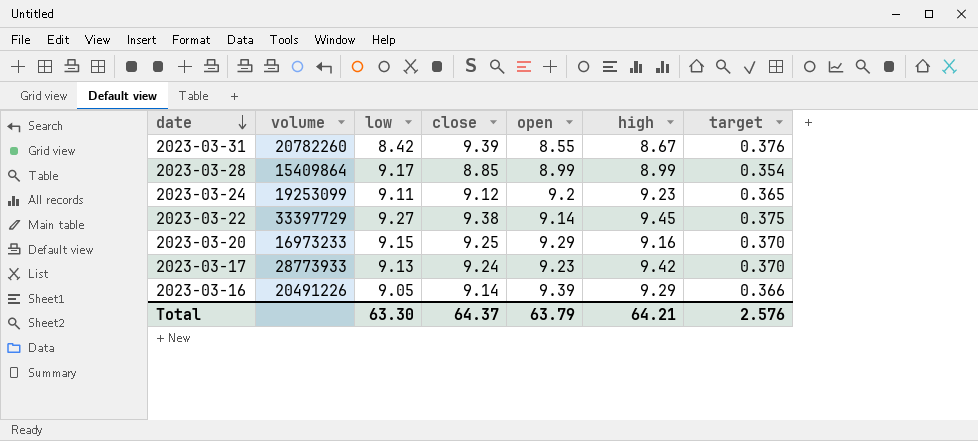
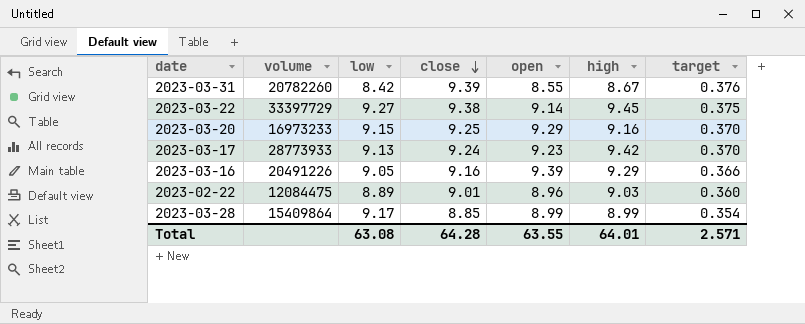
row order: date descending -> close descending
row 2023-03-24: 19253099 | 9.11 | 9.12 | 9.2 | 9.23 | 0.365 -> none
2023-03-16 | close: 9.14 -> 9.16
row 2023-02-22: none -> 12084475 | 8.89 | 9.01 | 8.96 | 9.03 | 0.360
Total | low: 63.30 -> 63.08
Total | close: 64.37 -> 64.28
Total | open: 63.79 -> 63.55
Total | high: 64.21 -> 64.01
Total | target: 2.576 -> 2.571

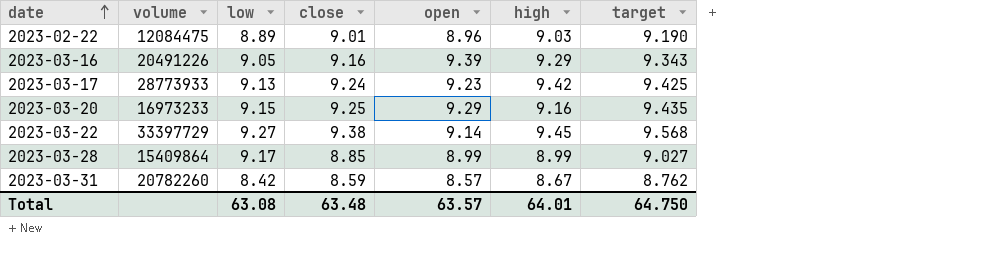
row order: close descending -> date ascending
column target | formula: [close] * 0.04 -> [close] * 1.02
2023-03-31 | close: 9.39 -> 8.59
2023-03-31 | open: 8.55 -> 8.57
Total | close: 64.28 -> 63.48
Total | open: 63.55 -> 63.57
Total | target: 2.571 -> 64.750

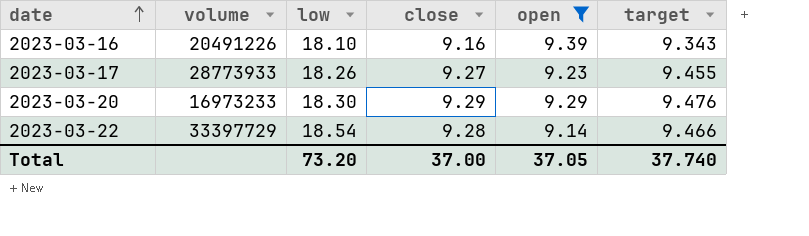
filter: none -> open >= 9.14
column high | position: 6 -> none
2023-03-16 | low: 9.05 -> 18.10
2023-03-17 | low: 9.13 -> 18.26
2023-03-17 | close: 9.24 -> 9.27
2023-03-17 | target: 9.425 -> 9.455
2023-03-20 | low: 9.15 -> 18.30
2023-03-20 | close: 9.25 -> 9.29
2023-03-20 | target: 9.435 -> 9.476
2023-03-22 | low: 9.27 -> 18.54
2023-03-22 | close: 9.38 -> 9.28
2023-03-22 | target: 9.568 -> 9.466
Total | low: 63.08 -> 73.20
Total | close: 63.48 -> 37.00
Total | open: 63.57 -> 37.05
Total | target: 64.750 -> 37.740

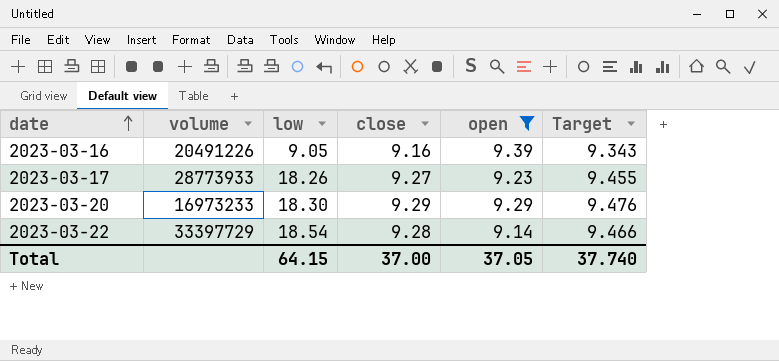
column name: target -> Target
2023-03-16 | low: 18.10 -> 9.05
Total | low: 73.20 -> 64.15

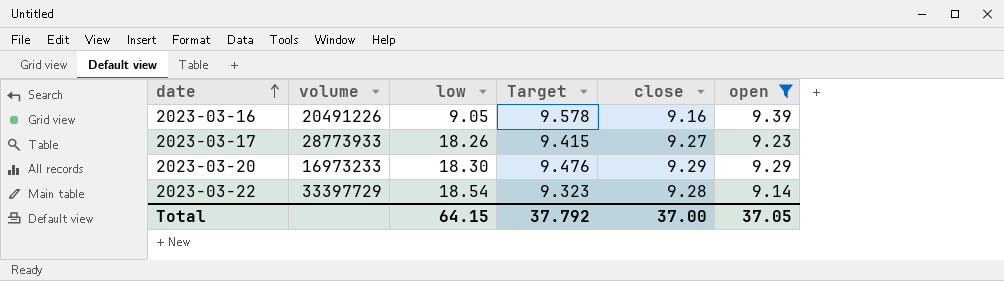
column Target | formula: [close] * 1.02 -> [open] * 1.02
column Target | position: 6 -> 4
Total | Target: 37.740 -> 37.792

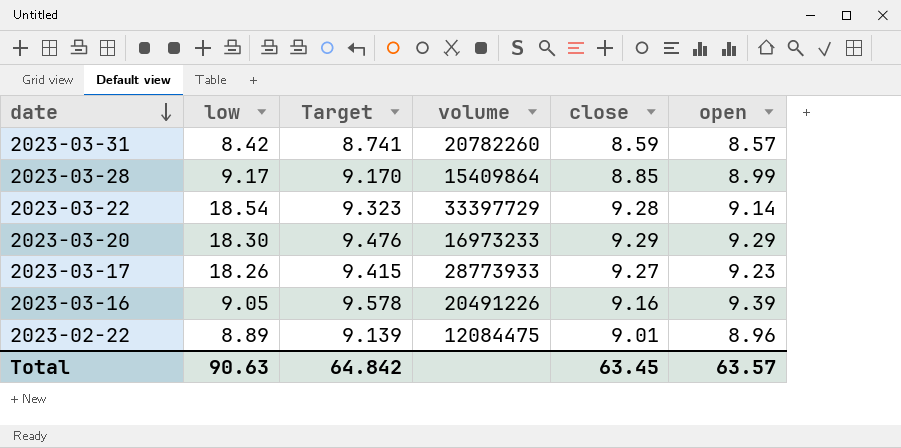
filter: open >= 9.14 -> none
row order: date ascending -> date descending
column volume | position: 2 -> 4
Total | low: 64.15 -> 90.63
Total | Target: 37.792 -> 64.842
Total | close: 37.00 -> 63.45
Total | open: 37.05 -> 63.57

